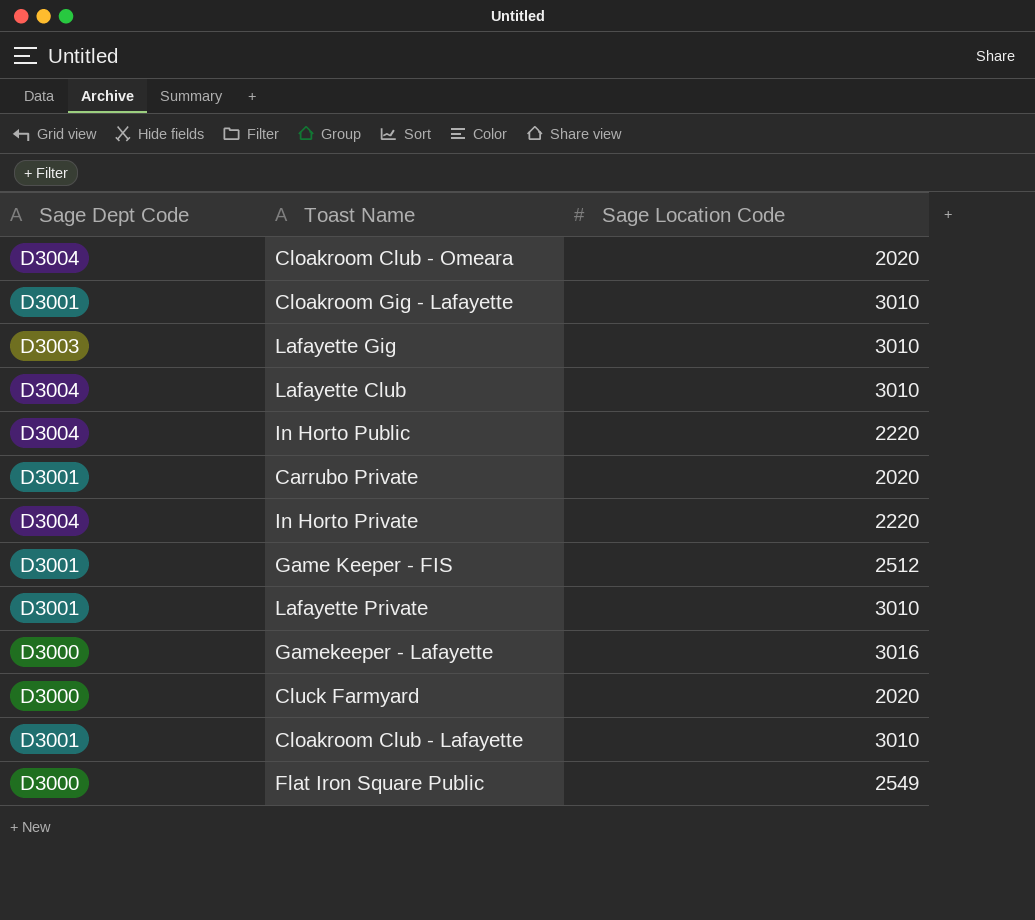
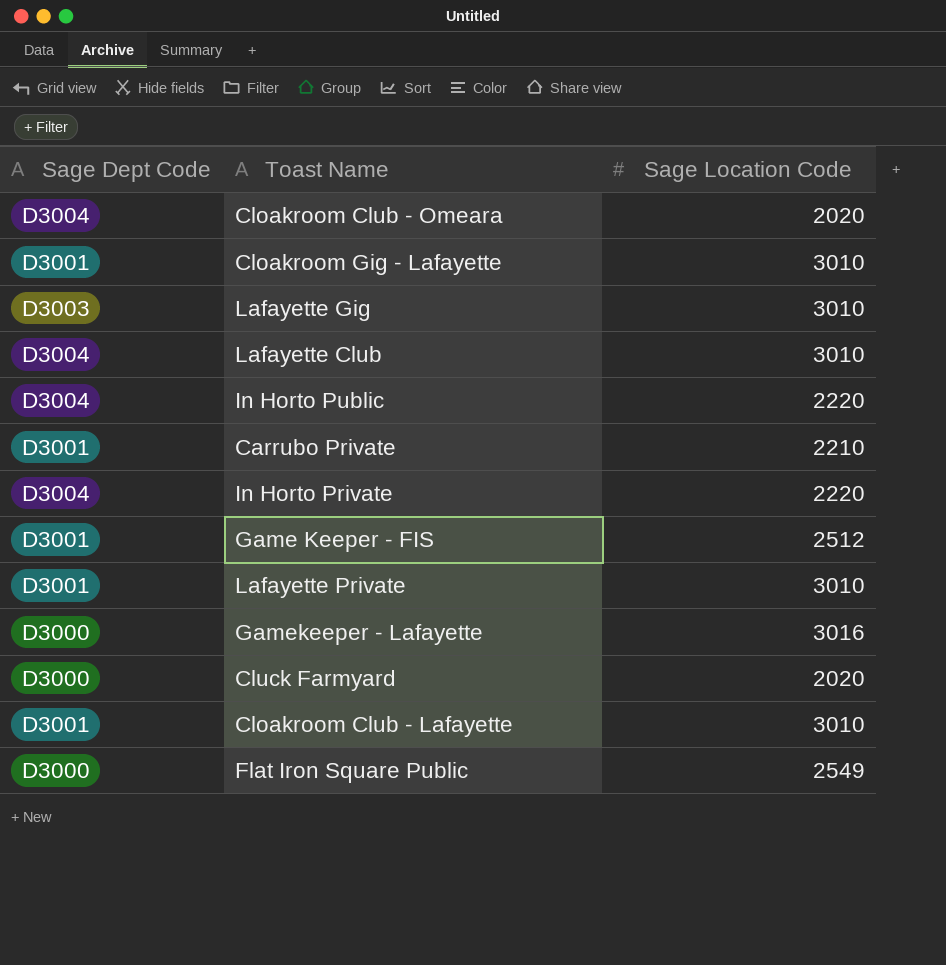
Carrubo Private | Sage Location Code: 2020 -> 2210

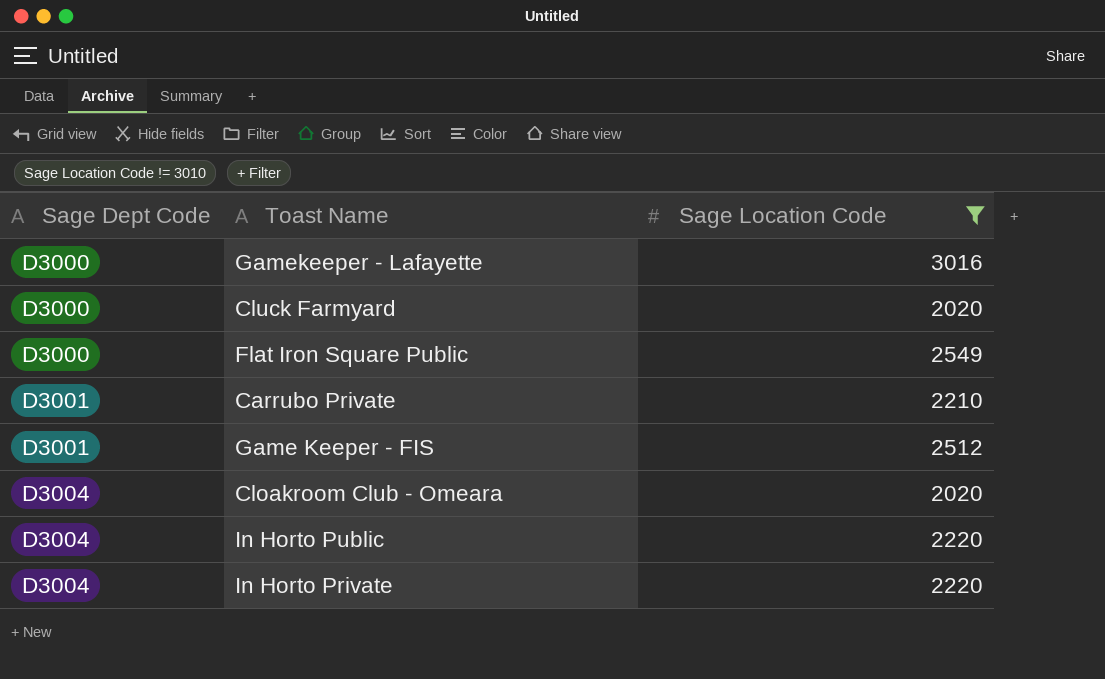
filter: none -> Sage Location Code != 3010
row order: none -> Sage Dept Code ascending

